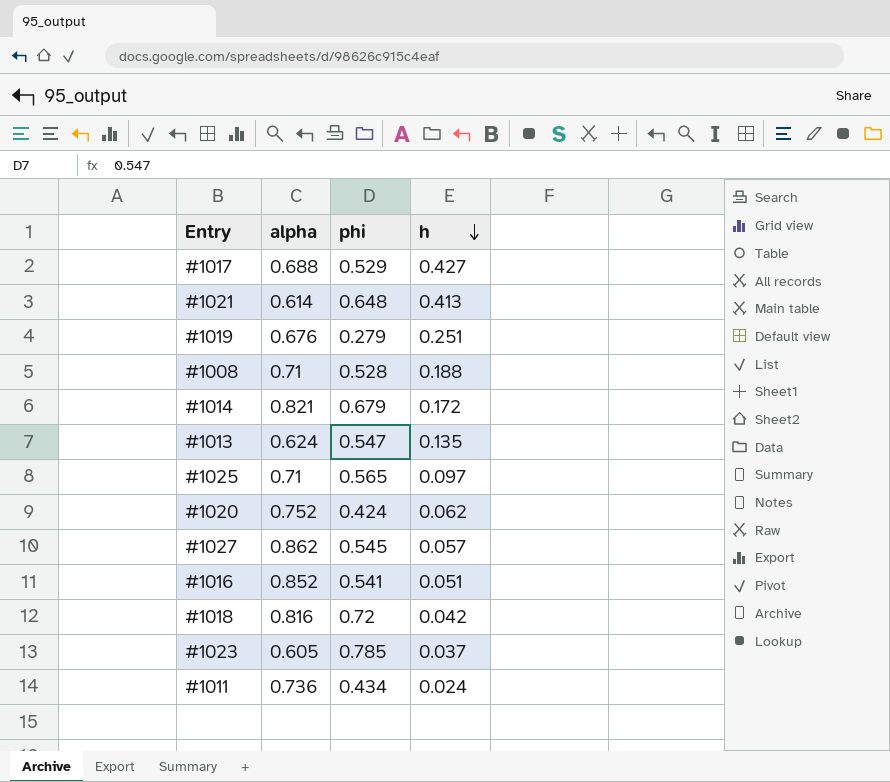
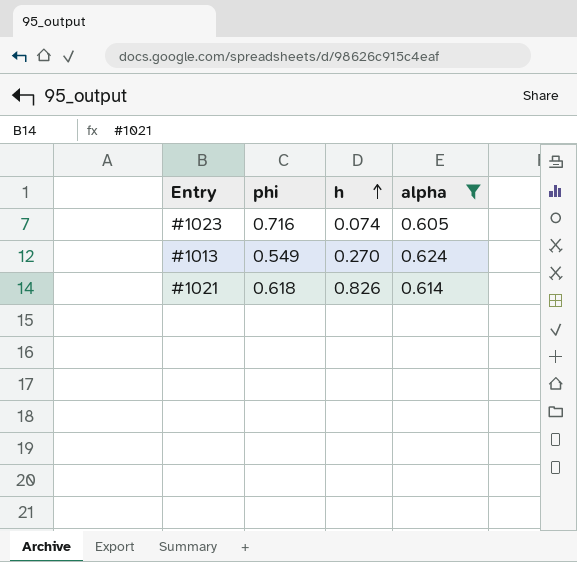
filter: none -> alpha <= 0.624
row order: h descending -> h ascending
column alpha | position: 2 -> 4
#1023 | phi: 0.785 -> 0.716
#1023 | h: 0.037 -> 0.074
#1013 | phi: 0.547 -> 0.549
#1013 | h: 0.135 -> 0.270
#1021 | phi: 0.648 -> 0.618
#1021 | h: 0.413 -> 0.826

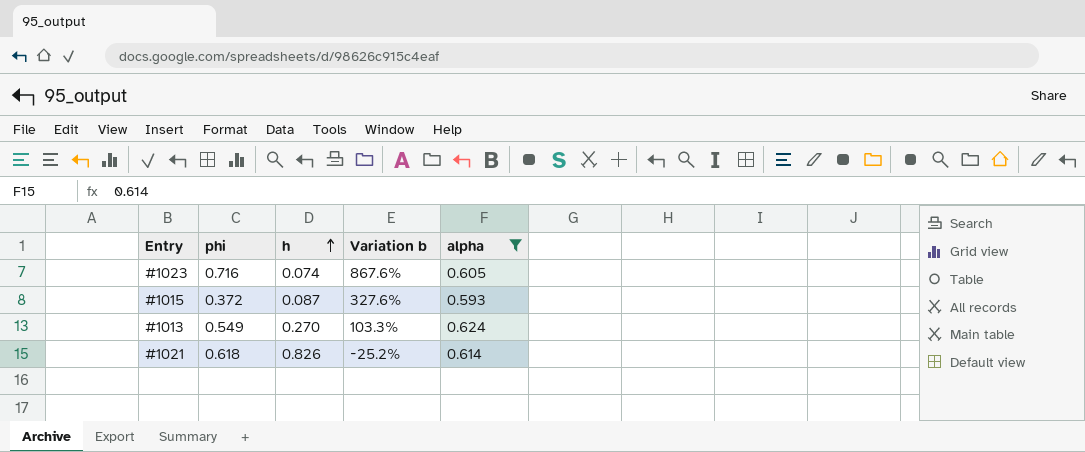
column Variation b | formula: none -> ([phi] - [h]) / [h]
row #1015: none -> 0.372 | 0.087 | 327.6% | 0.593

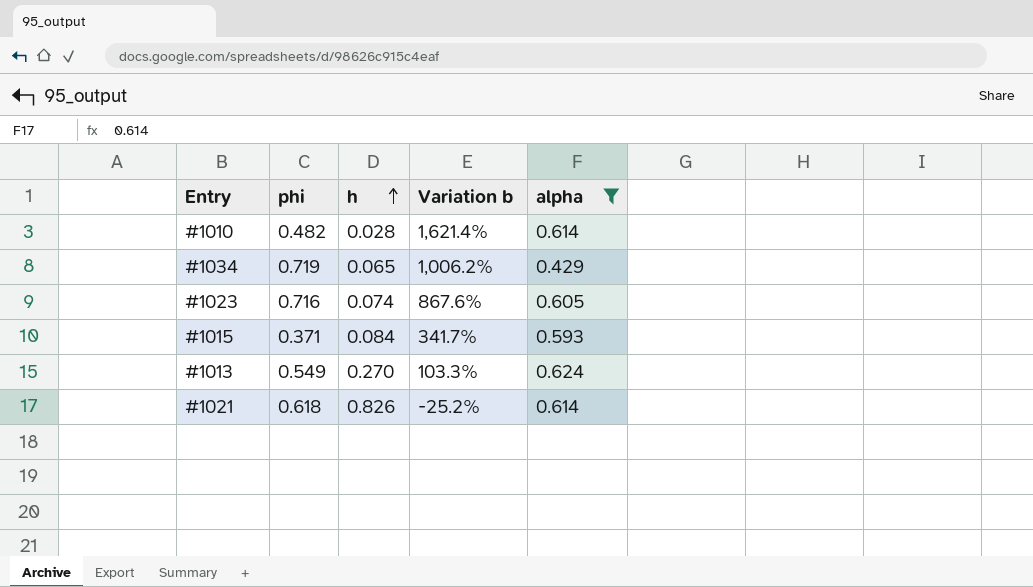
row #1010: none -> 0.482 | 0.028 | 1,621.4% | 0.614
row #1034: none -> 0.719 | 0.065 | 1,006.2% | 0.429
#1015 | phi: 0.372 -> 0.371
#1015 | h: 0.087 -> 0.084
#1015 | Variation b: 327.6% -> 341.7%

